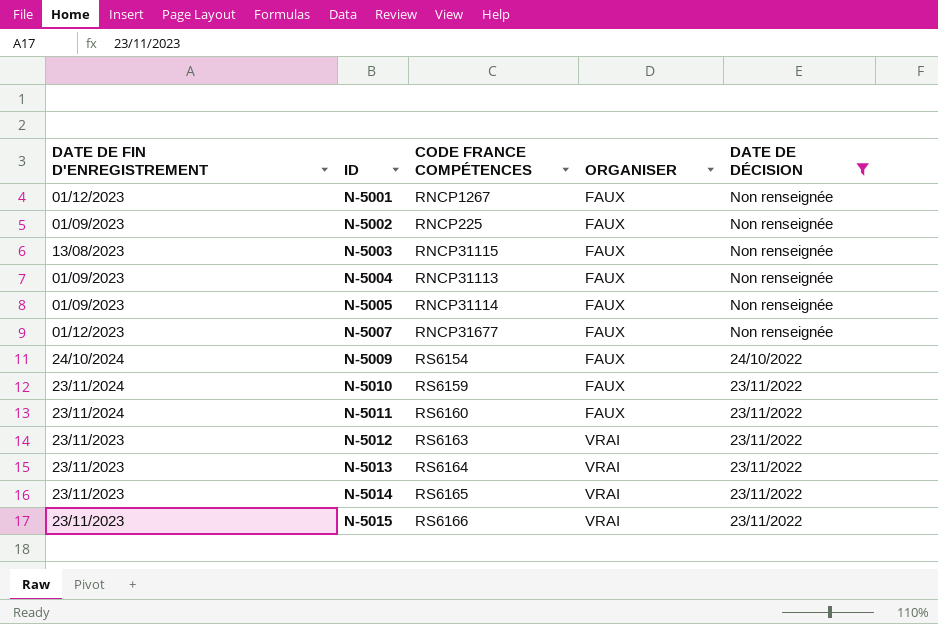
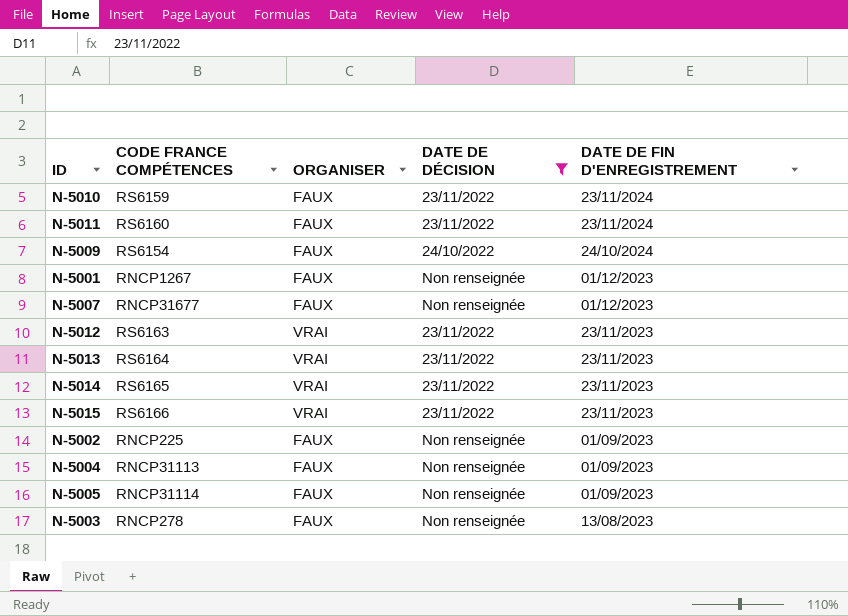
row order: ID ascending -> DATE DE FIN D'ENREGISTREMENT descending
column DATE DE FIN D'ENREGISTREMENT | position: 1 -> 5
N-5003 | CODE FRANCE COMPÉTENCES: RNCP31115 -> RNCP278

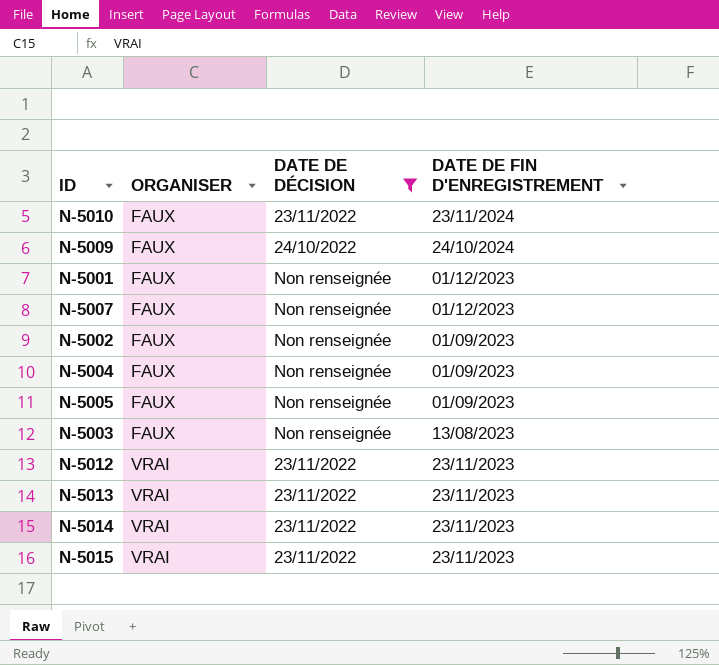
row order: DATE DE FIN D'ENREGISTREMENT descending -> ORGANISER ascending
column CODE FRANCE COMPÉTENCES | position: 2 -> none
row N-5011: RS6160 | FAUX | 23/11/2022 | 23/11/2024 -> none

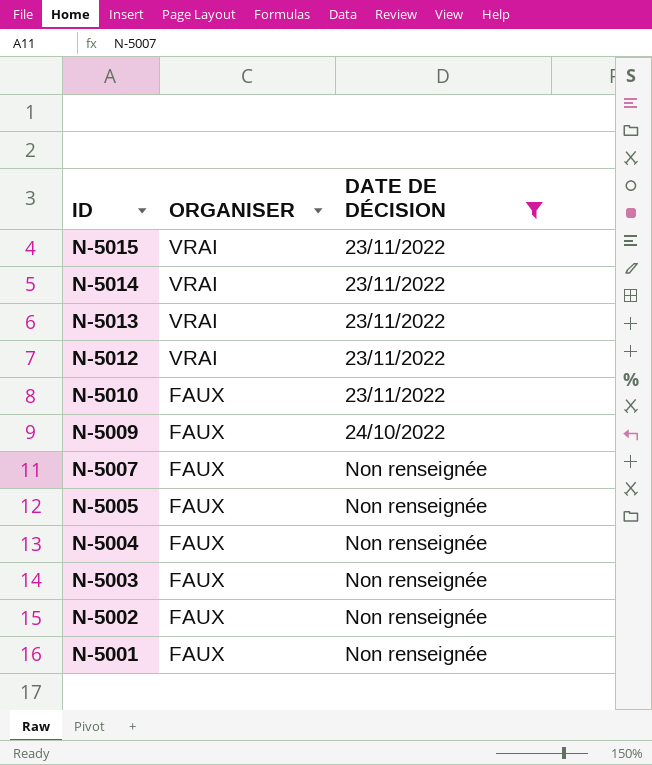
row order: ORGANISER ascending -> ID descending
column DATE DE FIN D'ENREGISTREMENT | position: 4 -> none

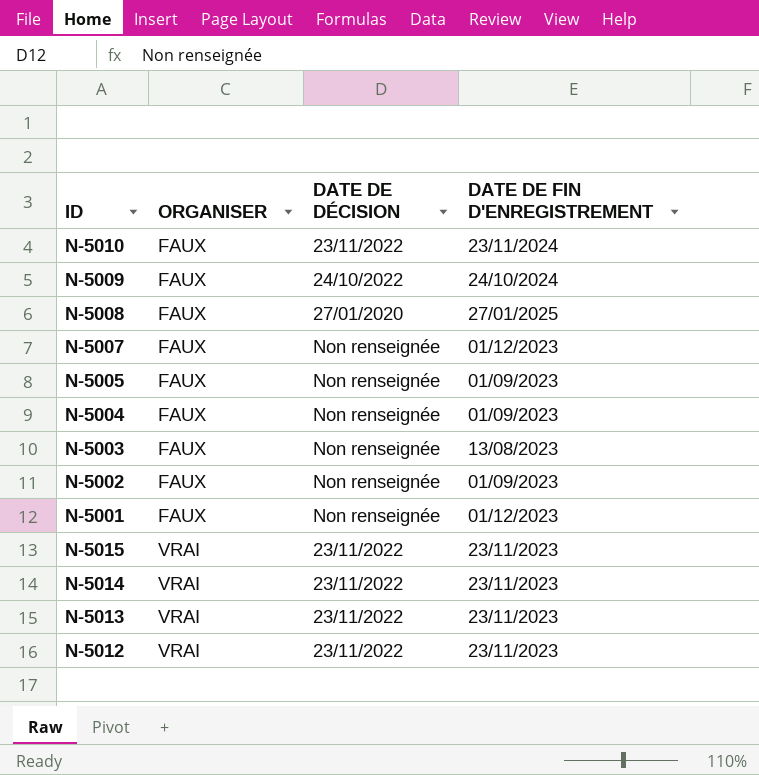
filter: DATE DE DÉCISION != 27/01/2020 -> none
row order: ID descending -> ORGANISER ascending
column DATE DE FIN D'ENREGISTREMENT | position: none -> 4

